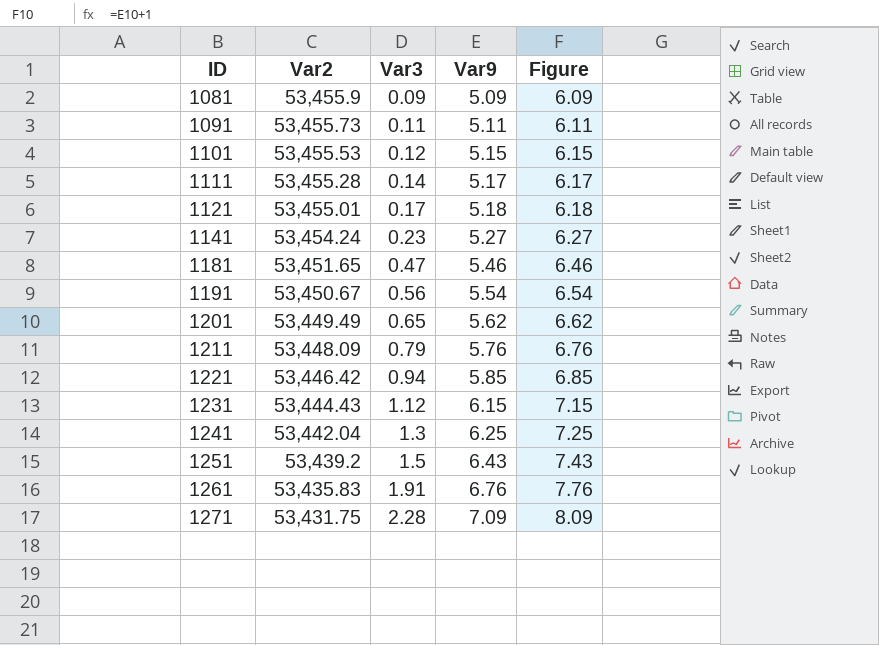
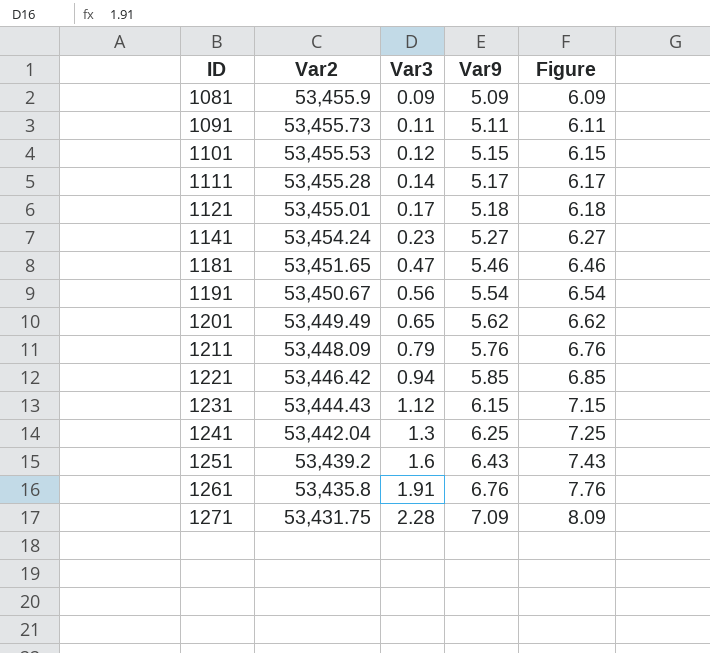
1251 | Var3: 1.5 -> 1.6
1261 | Var2: 53,435.83 -> 53,435.8

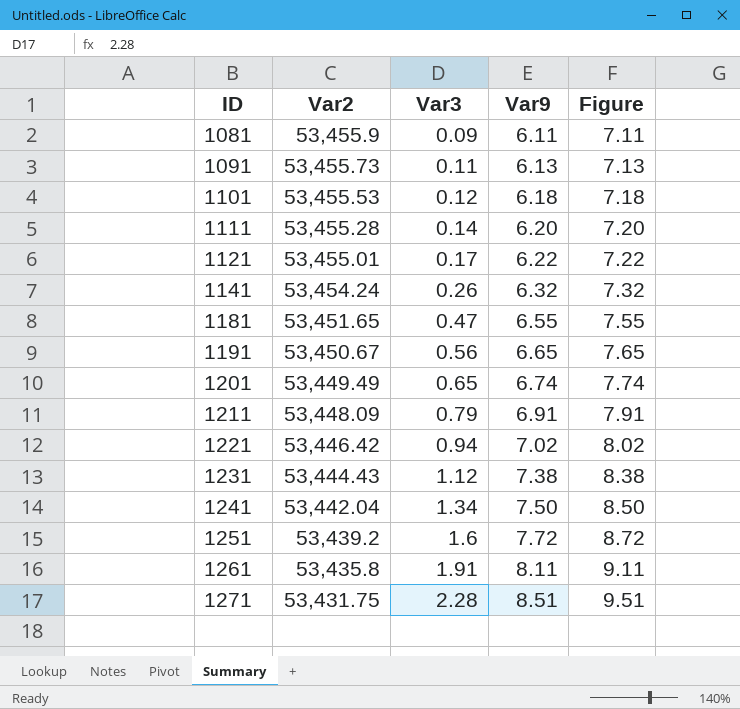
1081 | Var9: 5.09 -> 6.11
1081 | Figure: 6.09 -> 7.11
1091 | Var9: 5.11 -> 6.13
1091 | Figure: 6.11 -> 7.13
1101 | Var9: 5.15 -> 6.18
1101 | Figure: 6.15 -> 7.18
1111 | Var9: 5.17 -> 6.20
1111 | Figure: 6.17 -> 7.20
1121 | Var9: 5.18 -> 6.22
1121 | Figure: 6.18 -> 7.22
1141 | Var3: 0.23 -> 0.26
1141 | Var9: 5.27 -> 6.32
1141 | Figure: 6.27 -> 7.32
1181 | Var9: 5.46 -> 6.55
1181 | Figure: 6.46 -> 7.55
1191 | Var9: 5.54 -> 6.65
1191 | Figure: 6.54 -> 7.65
1201 | Var9: 5.62 -> 6.74
1201 | Figure: 6.62 -> 7.74
1211 | Var9: 5.76 -> 6.91
1211 | Figure: 6.76 -> 7.91
1221 | Var9: 5.85 -> 7.02
1221 | Figure: 6.85 -> 8.02
1231 | Var9: 6.15 -> 7.38
1231 | Figure: 7.15 -> 8.38
1241 | Var3: 1.3 -> 1.34
1241 | Var9: 6.25 -> 7.50
1241 | Figure: 7.25 -> 8.50
1251 | Var9: 6.43 -> 7.72
1251 | Figure: 7.43 -> 8.72
1261 | Var9: 6.76 -> 8.11
1261 | Figure: 7.76 -> 9.11
1271 | Var9: 7.09 -> 8.51
1271 | Figure: 8.09 -> 9.51

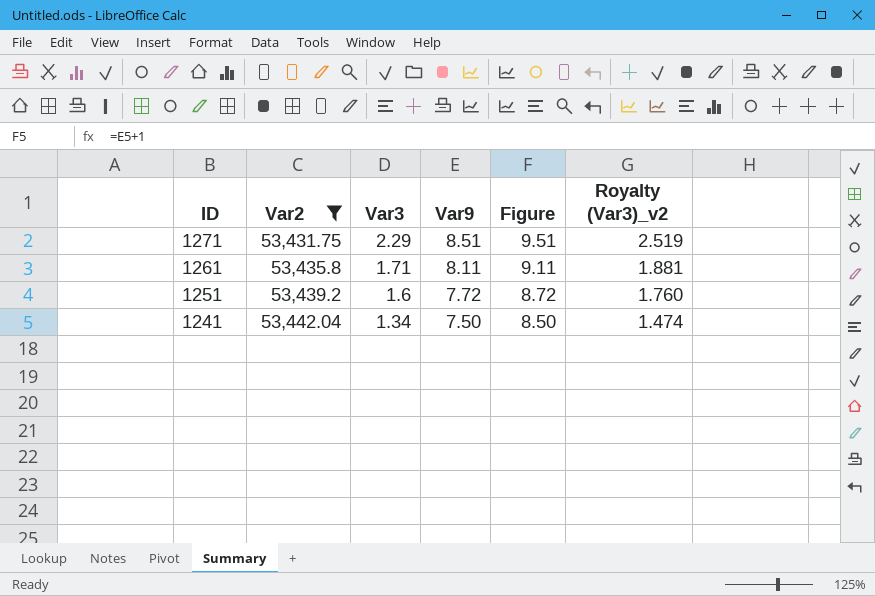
filter: none -> Var2 <= 53,442.04
row order: ID ascending -> ID descending
column Royalty (Var3)_v2 | formula: none -> [Var3] * 1.1
1271 | Var3: 2.28 -> 2.29
1261 | Var3: 1.91 -> 1.71

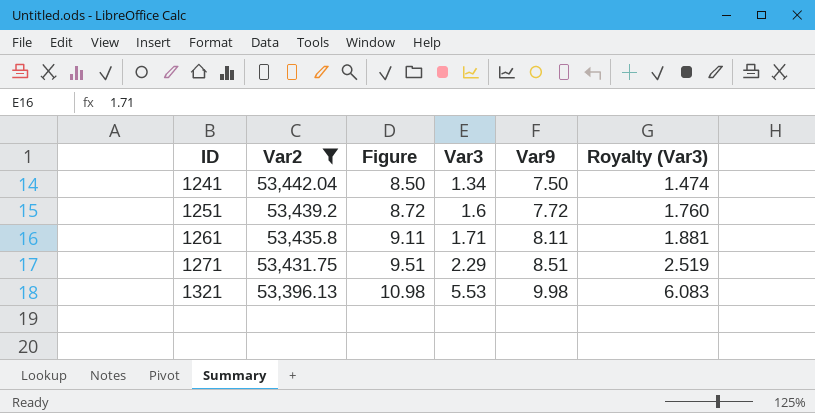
row order: ID descending -> ID ascending
column Figure | position: 5 -> 3
column name: Royalty (Var3)_v2 -> Royalty (Var3)
row 1321: none -> 53,396.13 | 10.98 | 5.53 | 9.98 | 6.083

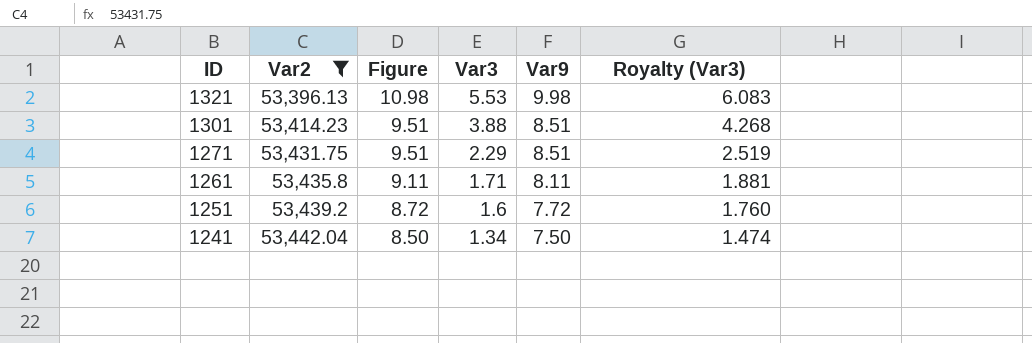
row order: ID ascending -> ID descending
row 1301: none -> 53,414.23 | 9.51 | 3.88 | 8.51 | 4.268

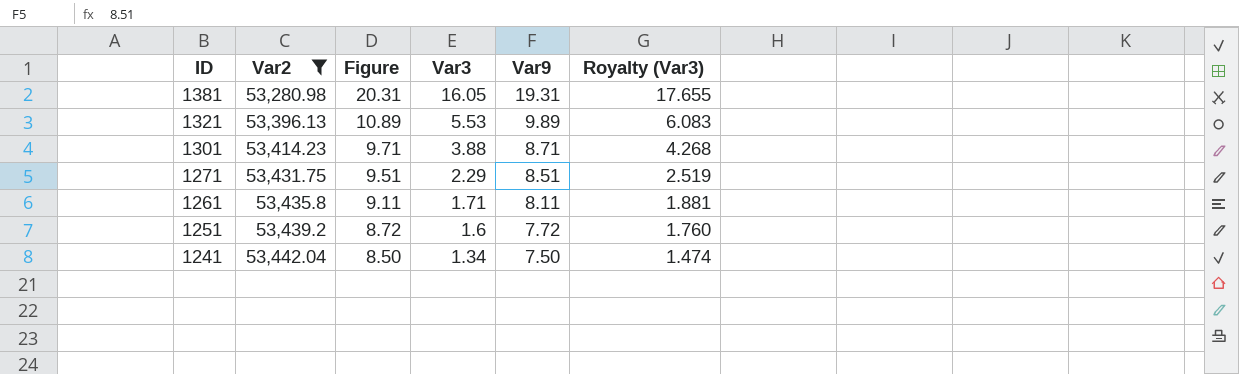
row 1381: none -> 53,280.98 | 20.31 | 16.05 | 19.31 | 17.655
1321 | Figure: 10.98 -> 10.89
1321 | Var9: 9.98 -> 9.89
1301 | Figure: 9.51 -> 9.71
1301 | Var9: 8.51 -> 8.71

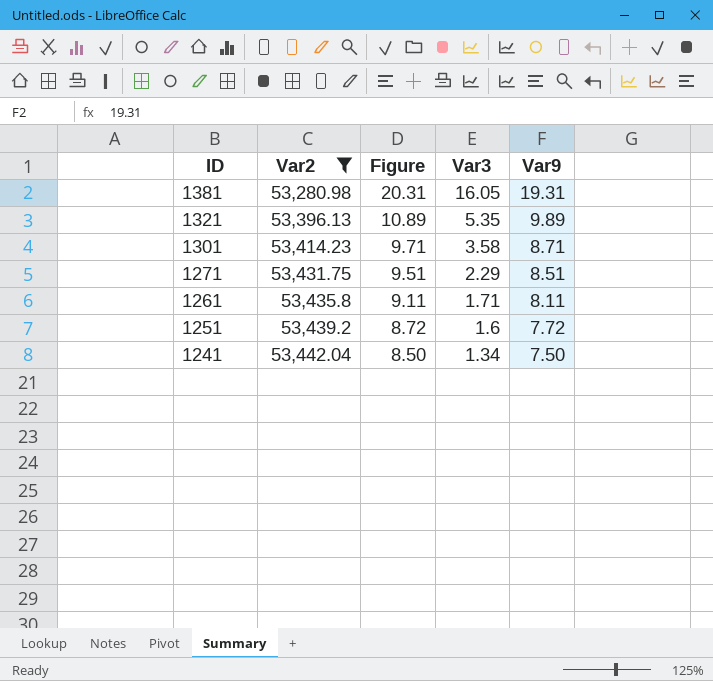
column Royalty (Var3) | formula: [Var3] * 1.1 -> none
1321 | Var3: 5.53 -> 5.35
1301 | Var3: 3.88 -> 3.58

